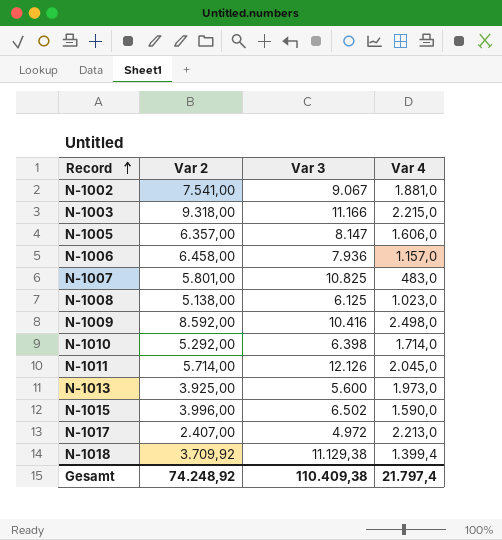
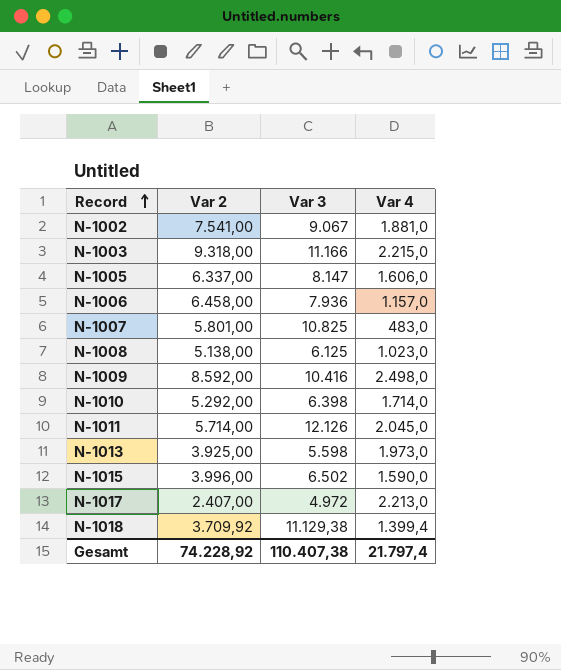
N-1005 | Var 2: 6.357,00 -> 6.337,00
N-1013 | Var 3: 5.600 -> 5.598
Gesamt | Var 2: 74.248,92 -> 74.228,92
Gesamt | Var 3: 110.409,38 -> 110.407,38

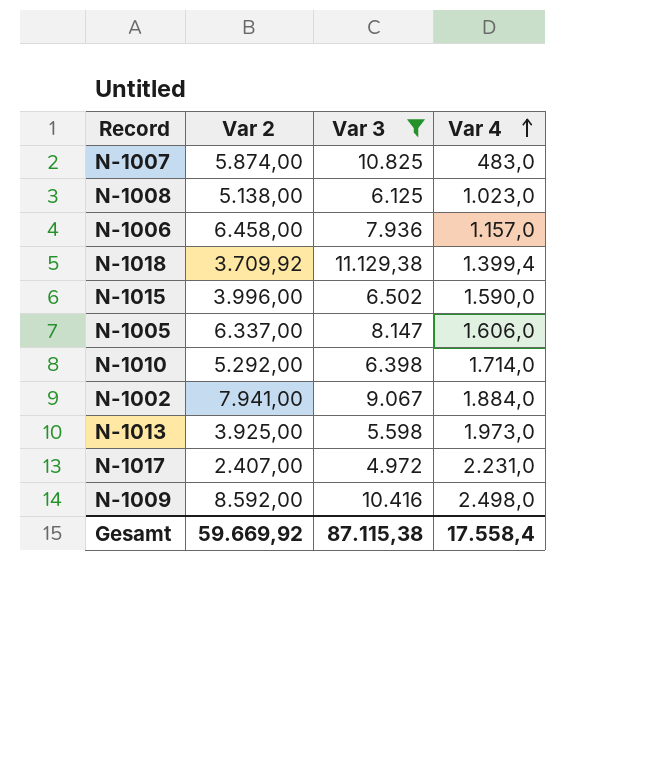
filter: none -> Var 3 <= 11.129,38
row order: Record ascending -> Var 4 ascending
N-1007 | Var 2: 5.801,00 -> 5.874,00
N-1002 | Var 2: 7.541,00 -> 7.941,00
N-1002 | Var 4: 1.881,0 -> 1.884,0
N-1017 | Var 4: 2.213,0 -> 2.231,0
Gesamt | Var 2: 74.228,92 -> 59.669,92
Gesamt | Var 3: 110.407,38 -> 87.115,38
Gesamt | Var 4: 21.797,4 -> 17.558,4

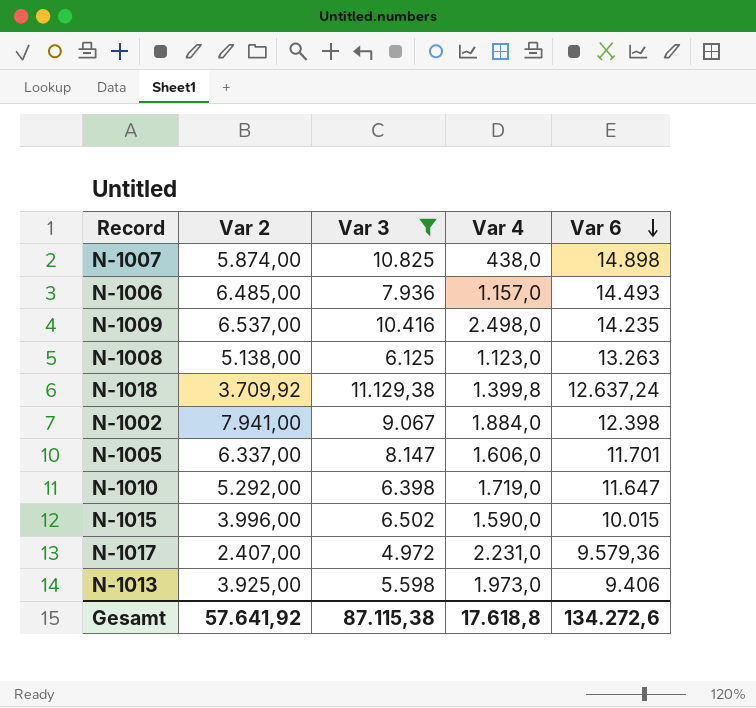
row order: Var 4 ascending -> Var 6 descending
column Var 6 | position: none -> 5
N-1007 | Var 4: 483,0 -> 438,0
N-1006 | Var 2: 6.458,00 -> 6.485,00
N-1009 | Var 2: 8.592,00 -> 6.537,00
N-1008 | Var 4: 1.023,0 -> 1.123,0
N-1018 | Var 4: 1.399,4 -> 1.399,8
N-1010 | Var 4: 1.714,0 -> 1.719,0
Gesamt | Var 2: 59.669,92 -> 57.641,92
Gesamt | Var 4: 17.558,4 -> 17.618,8

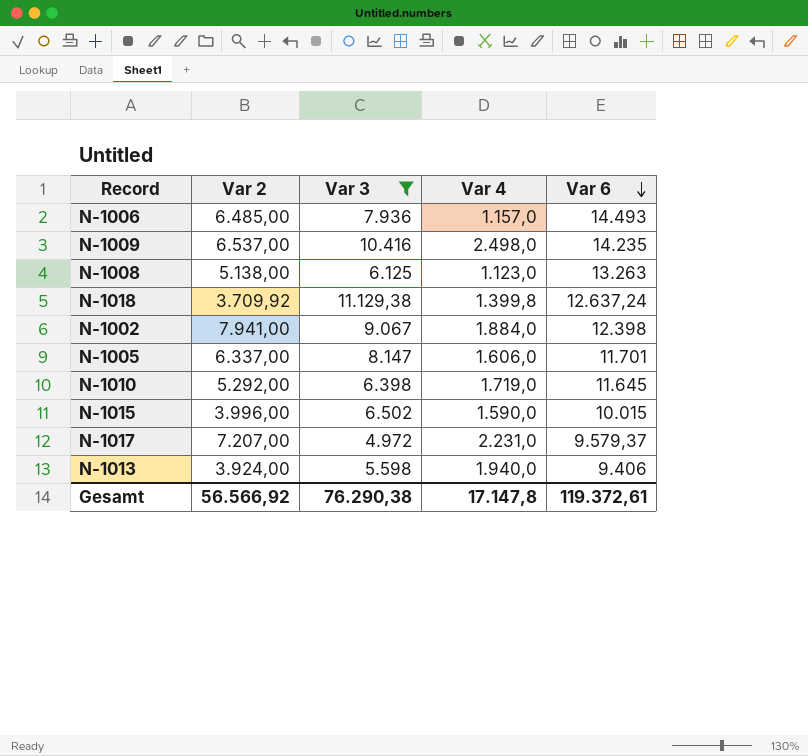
row N-1007: 5.874,00 | 10.825 | 438,0 | 14.898 -> none
N-1010 | Var 6: 11.647 -> 11.645
N-1017 | Var 2: 2.407,00 -> 7.207,00
N-1017 | Var 6: 9.579,36 -> 9.579,37
N-1013 | Var 2: 3.925,00 -> 3.924,00
N-1013 | Var 4: 1.973,0 -> 1.940,0
Gesamt | Var 2: 57.641,92 -> 56.566,92
Gesamt | Var 3: 87.115,38 -> 76.290,38
Gesamt | Var 4: 17.618,8 -> 17.147,8
Gesamt | Var 6: 134.272,6 -> 119.372,61

